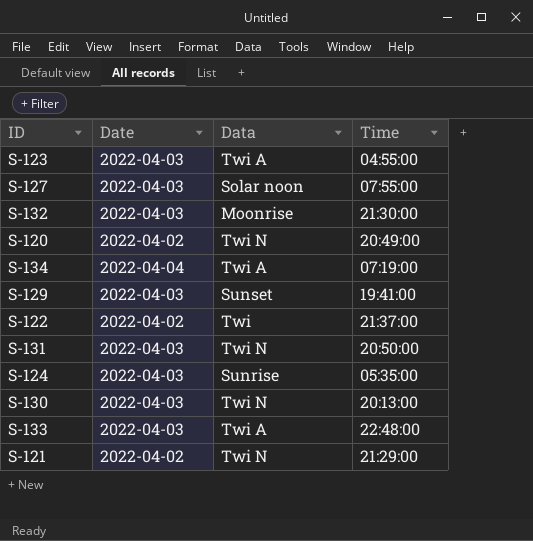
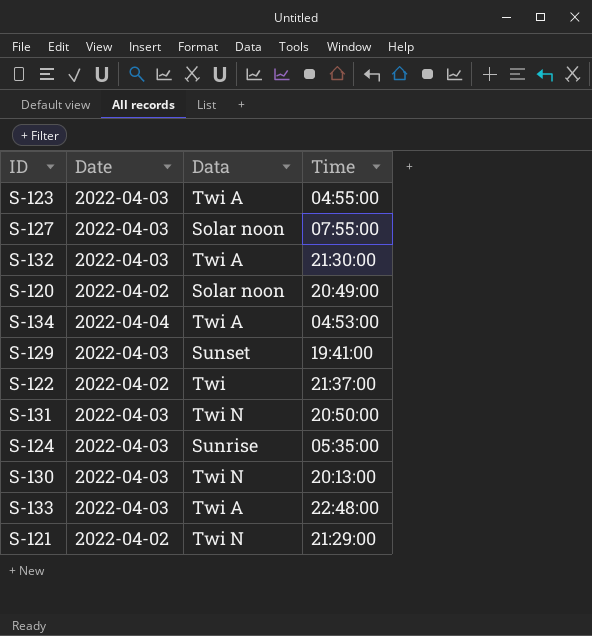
S-132 | Data: Moonrise -> Twi A
S-120 | Data: Twi N -> Solar noon
S-134 | Time: 07:19:00 -> 04:53:00

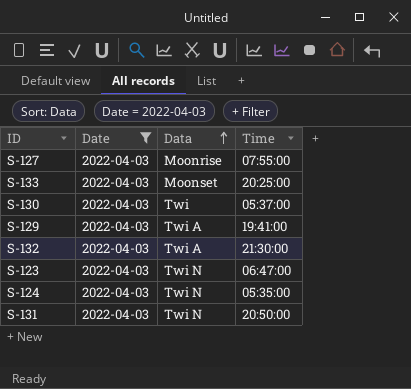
filter: none -> Date = 2022-04-03
row order: none -> Data ascending
S-127 | Data: Solar noon -> Moonrise
S-133 | Data: Twi A -> Moonset
S-133 | Time: 22:48:00 -> 20:25:00
S-130 | Data: Twi N -> Twi
S-130 | Time: 20:13:00 -> 05:37:00
S-129 | Data: Sunset -> Twi A
S-123 | Data: Twi A -> Twi N
S-123 | Time: 04:55:00 -> 06:47:00
S-124 | Data: Sunrise -> Twi N

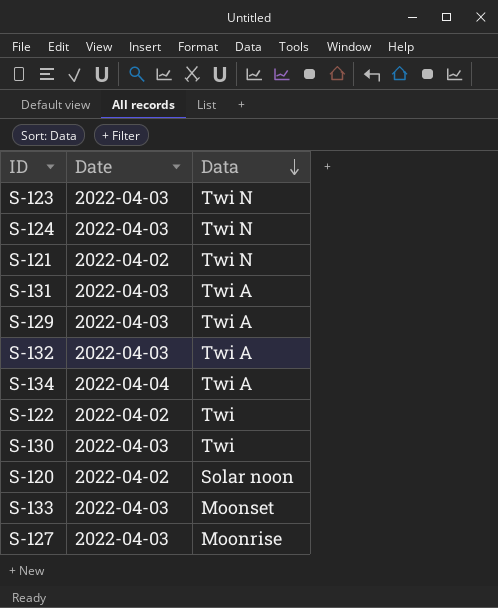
filter: Date = 2022-04-03 -> none
row order: Data ascending -> Data descending
column Time | position: 4 -> none
S-131 | Data: Twi N -> Twi A

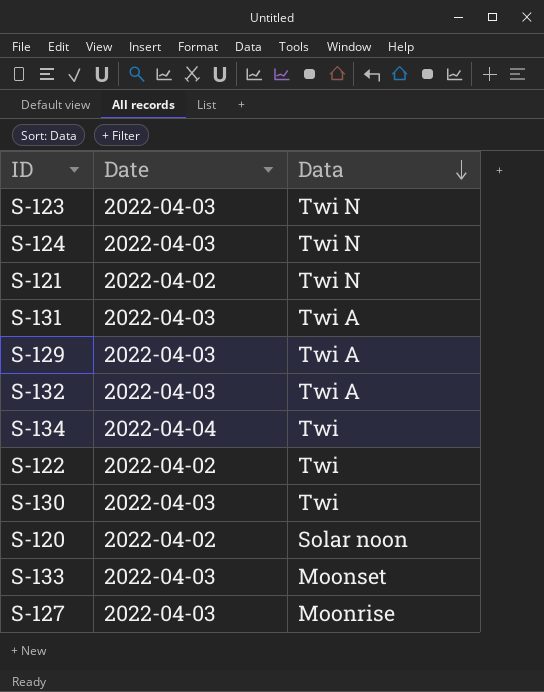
S-134 | Data: Twi A -> Twi

